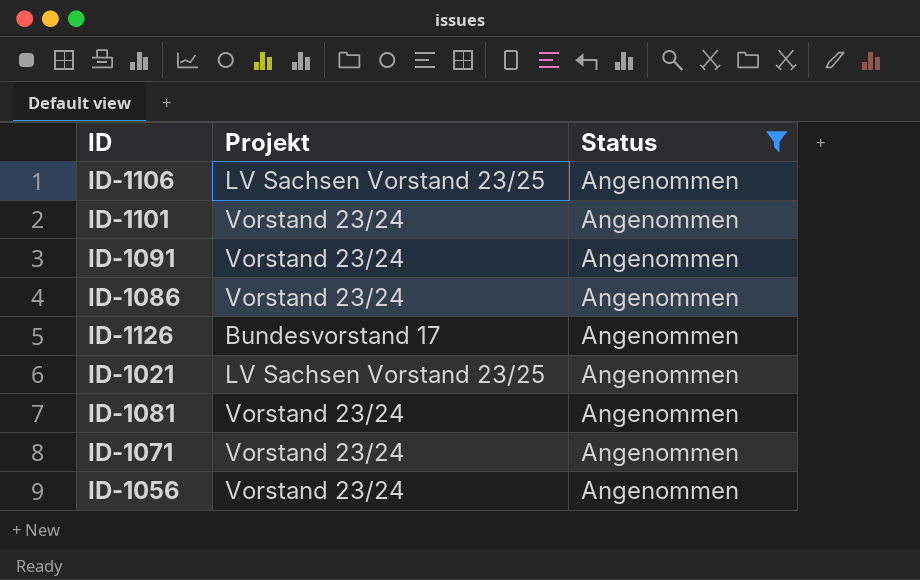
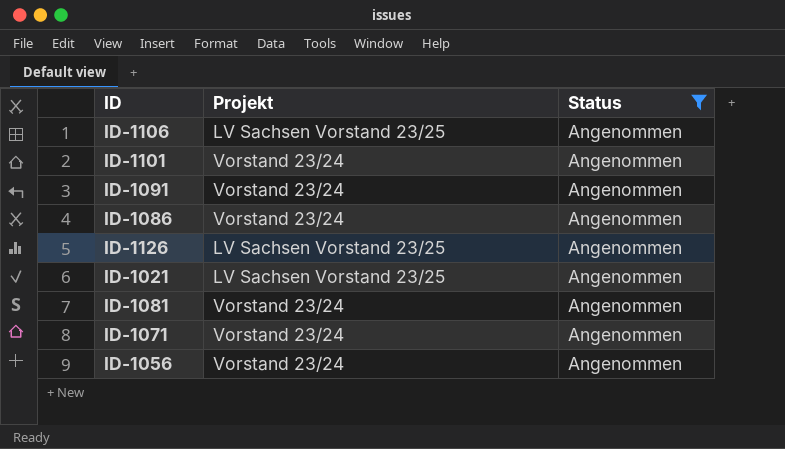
ID-1126 | Projekt: Bundesvorstand 17 -> LV Sachsen Vorstand 23/25

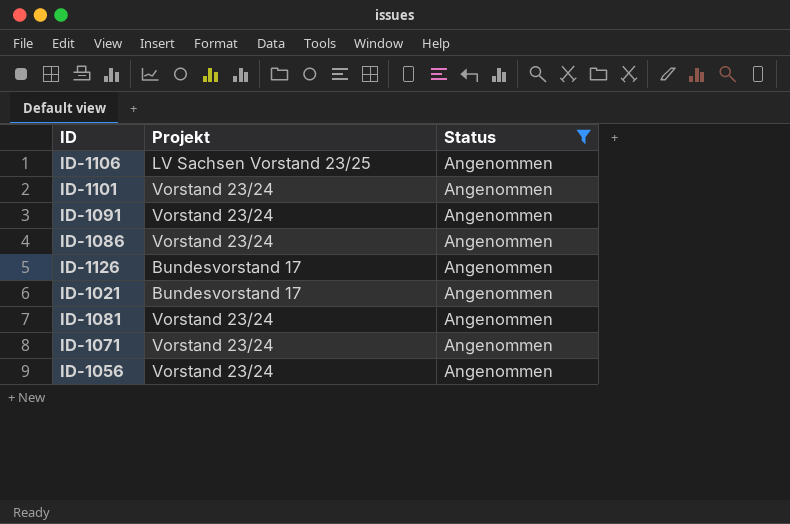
ID-1126 | Projekt: LV Sachsen Vorstand 23/25 -> Bundesvorstand 17
ID-1021 | Projekt: LV Sachsen Vorstand 23/25 -> Bundesvorstand 17

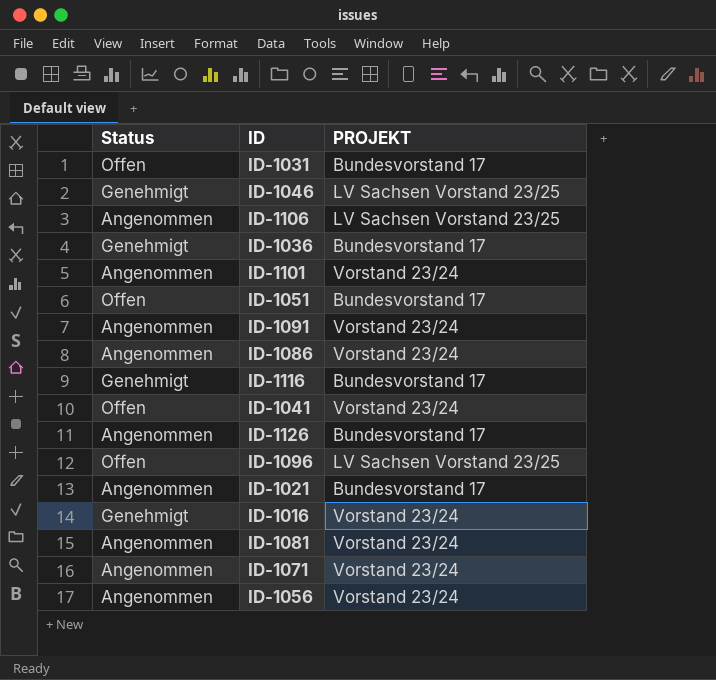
filter: Status = Angenommen -> none
column Status | position: 3 -> 1
column name: Projekt -> PROJEKT

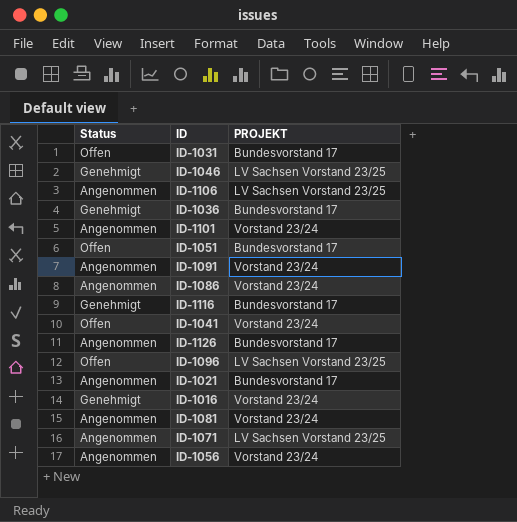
ID-1071 | PROJEKT: Vorstand 23/24 -> LV Sachsen Vorstand 23/25

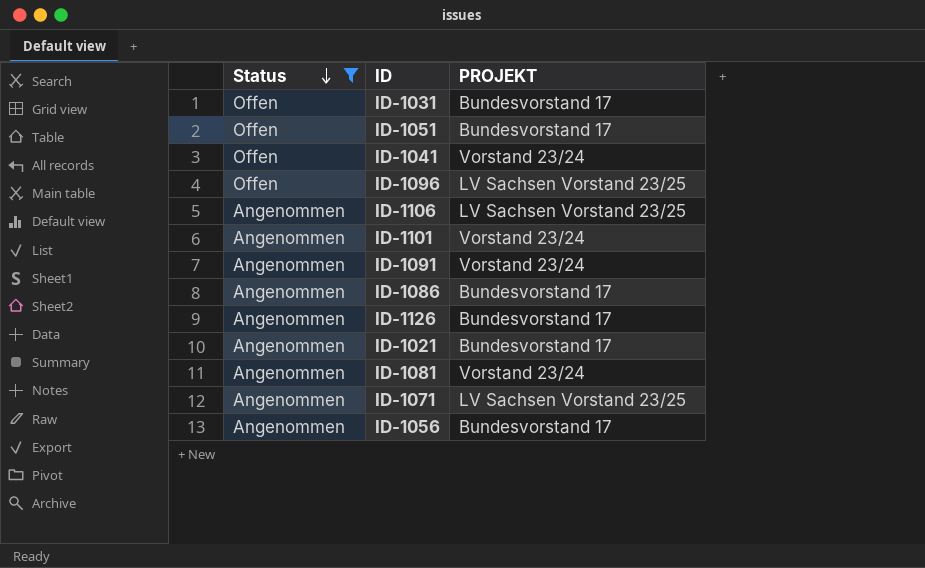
filter: none -> Status != Genehmigt
row order: none -> Status descending
ID-1086 | PROJEKT: Vorstand 23/24 -> Bundesvorstand 17
ID-1056 | PROJEKT: Vorstand 23/24 -> Bundesvorstand 17

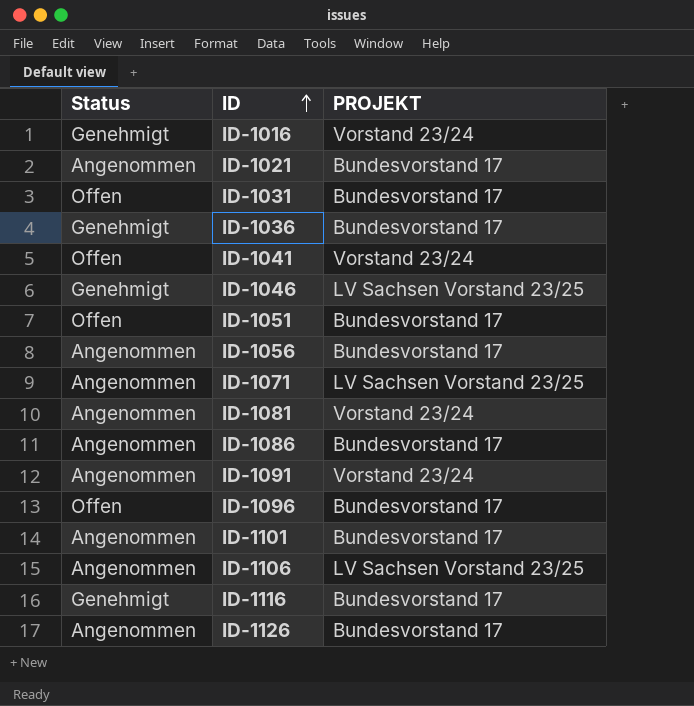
filter: Status != Genehmigt -> none
row order: Status descending -> ID ascending
ID-1096 | PROJEKT: LV Sachsen Vorstand 23/25 -> Bundesvorstand 17
ID-1101 | PROJEKT: Vorstand 23/24 -> Bundesvorstand 17

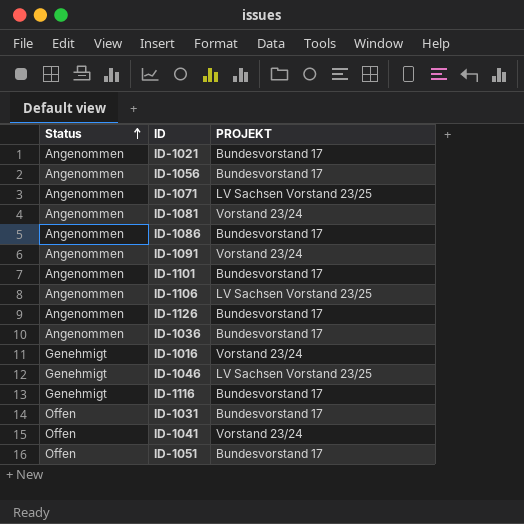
row order: ID ascending -> Status ascending
row ID-1096: Offen | Bundesvorstand 17 -> none
ID-1036 | Status: Genehmigt -> Angenommen

